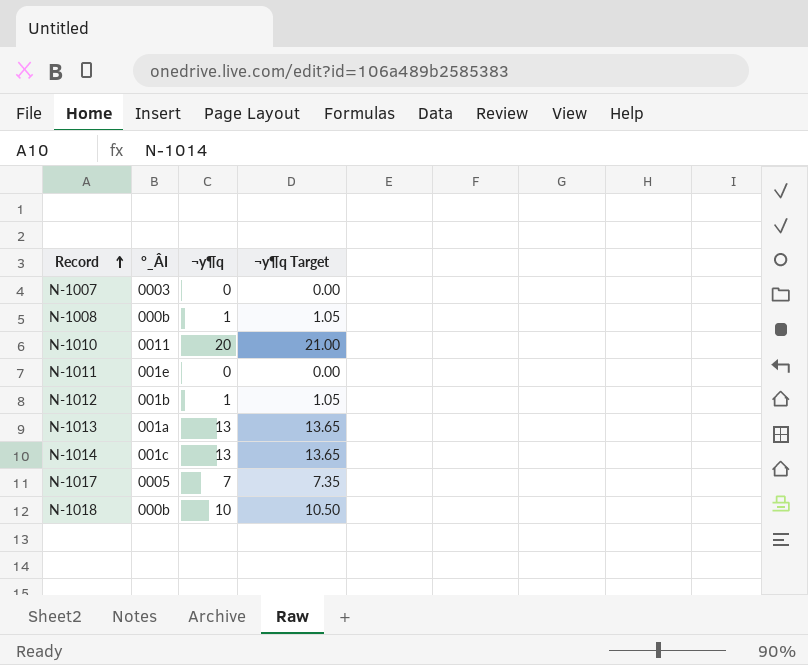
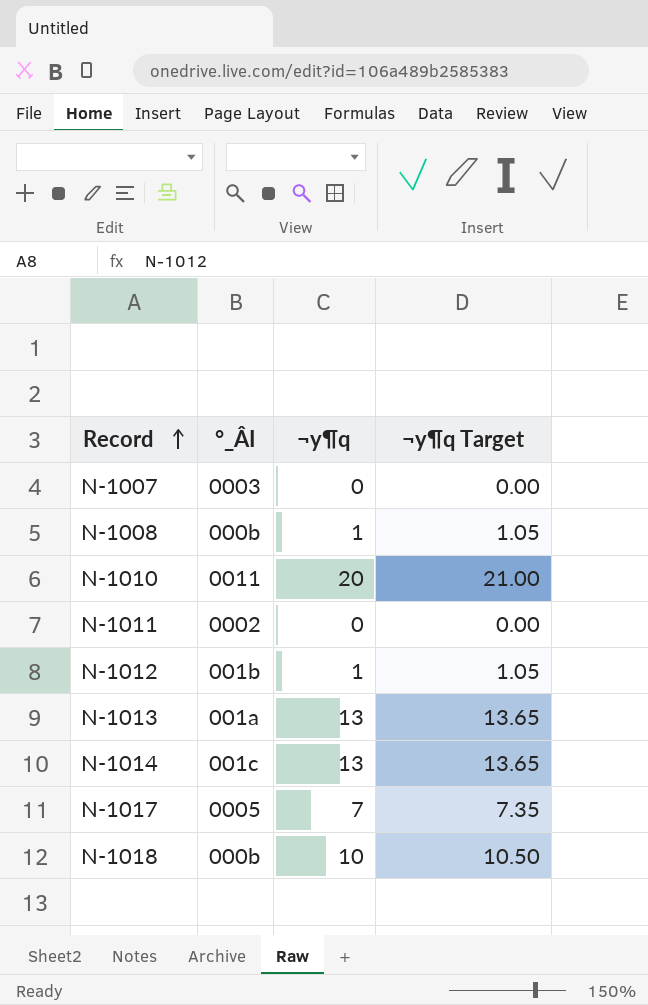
N-1011 | °_ÂI: 001e -> 0002

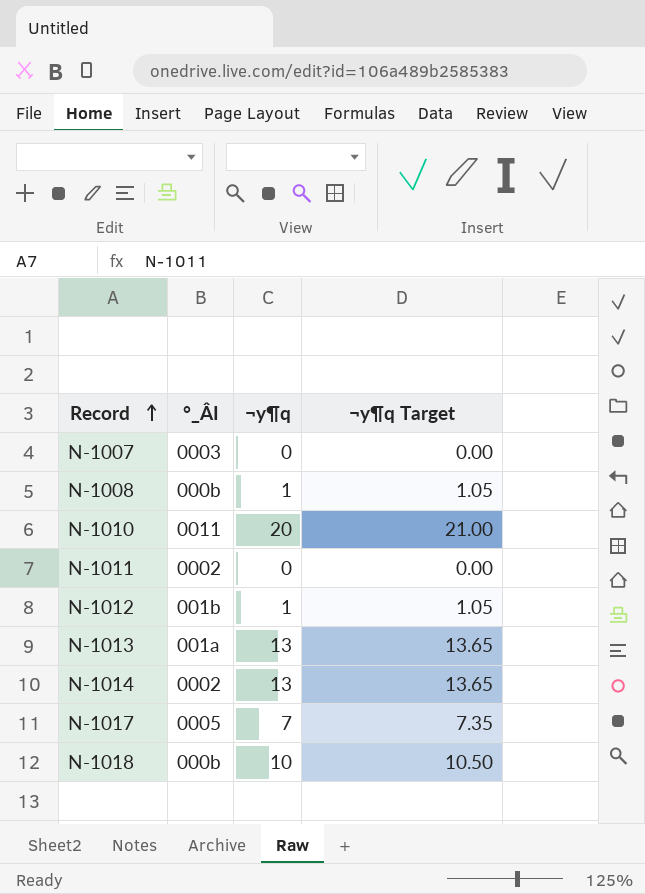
N-1014 | °_ÂI: 001c -> 0002

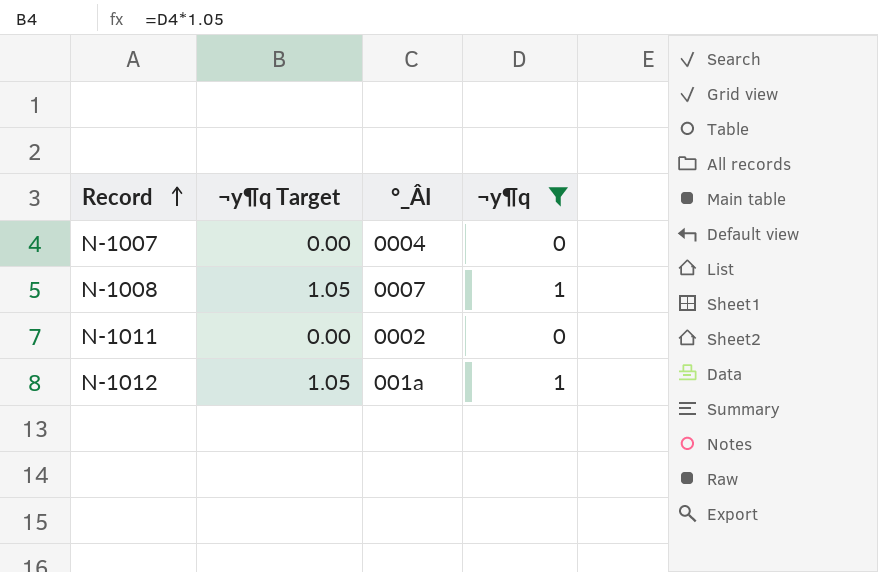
filter: none -> ¬y¶q <= 1
column ¬y¶q Target | position: 4 -> 2
N-1007 | °_ÂI: 0003 -> 0004
N-1008 | °_ÂI: 000b -> 0007
N-1012 | °_ÂI: 001b -> 001a

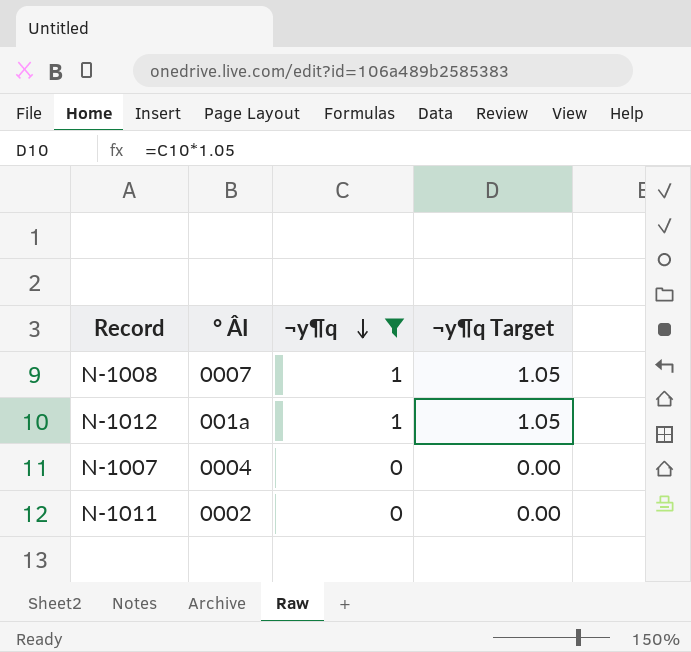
row order: Record ascending -> ¬y¶q descending
column name: °_ÂI -> ° ÂI
column ¬y¶q Target | position: 2 -> 4

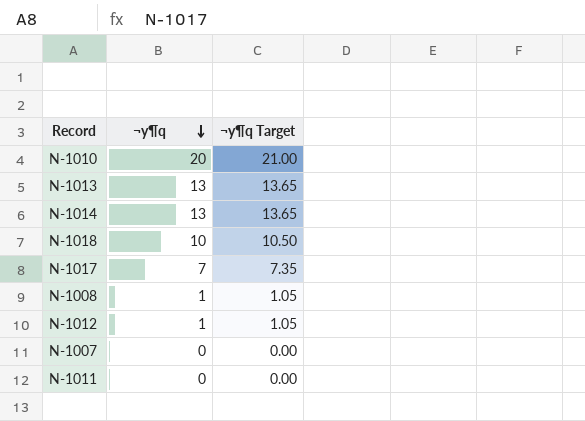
filter: ¬y¶q <= 1 -> none
column ° ÂI | position: 2 -> none

